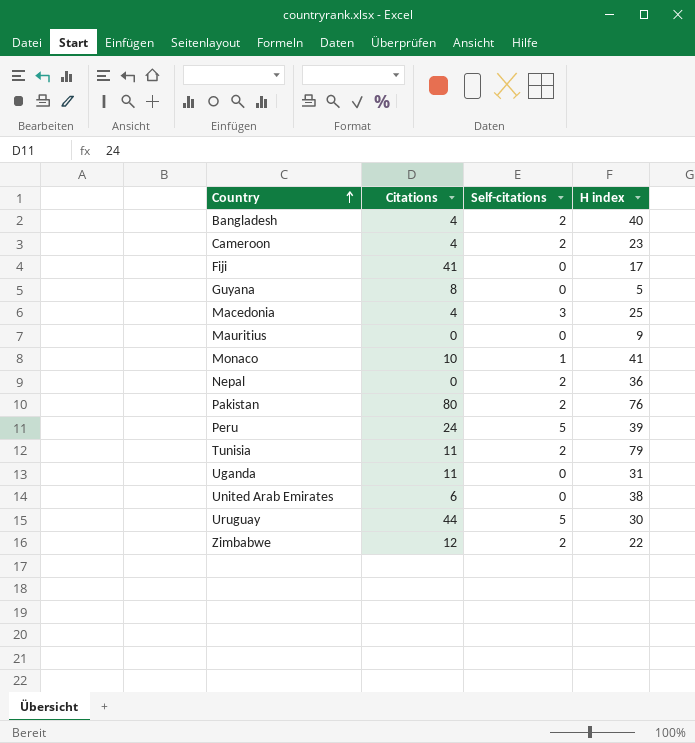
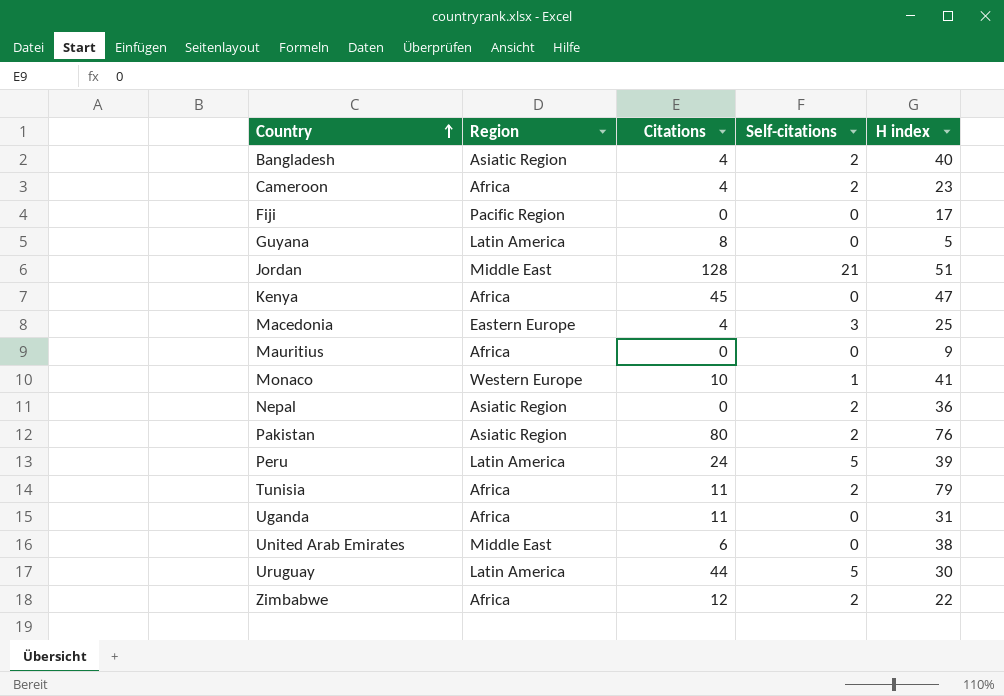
column Region | position: none -> 2
Fiji | Citations: 41 -> 0
row Jordan: none -> Middle East | 128 | 21 | 51
row Kenya: none -> Africa | 45 | 0 | 47

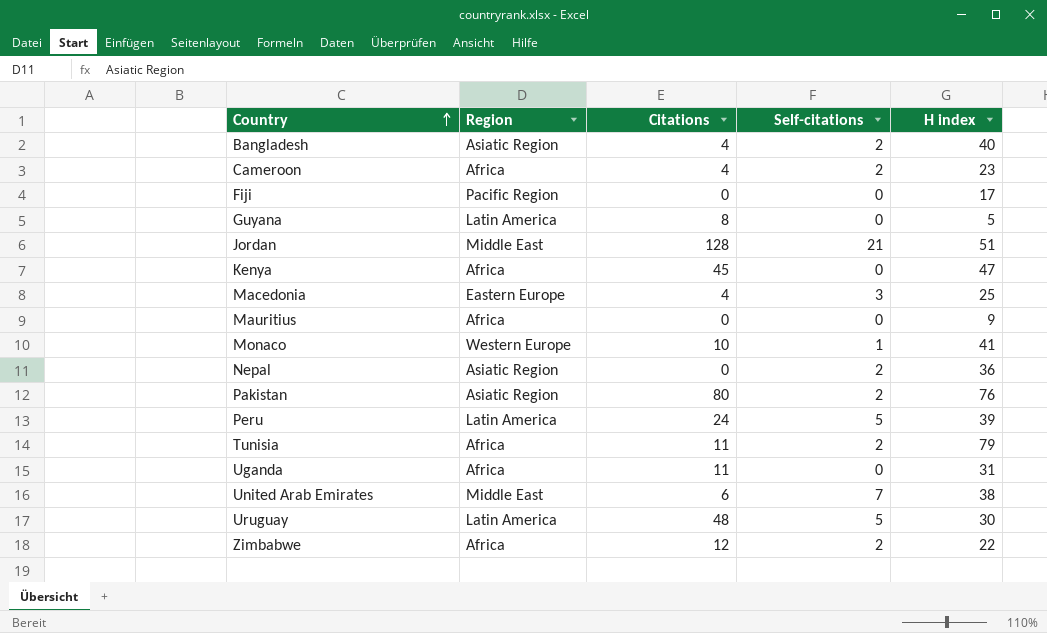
United Arab Emirates | Self-citations: 0 -> 7
Uruguay | Citations: 44 -> 48

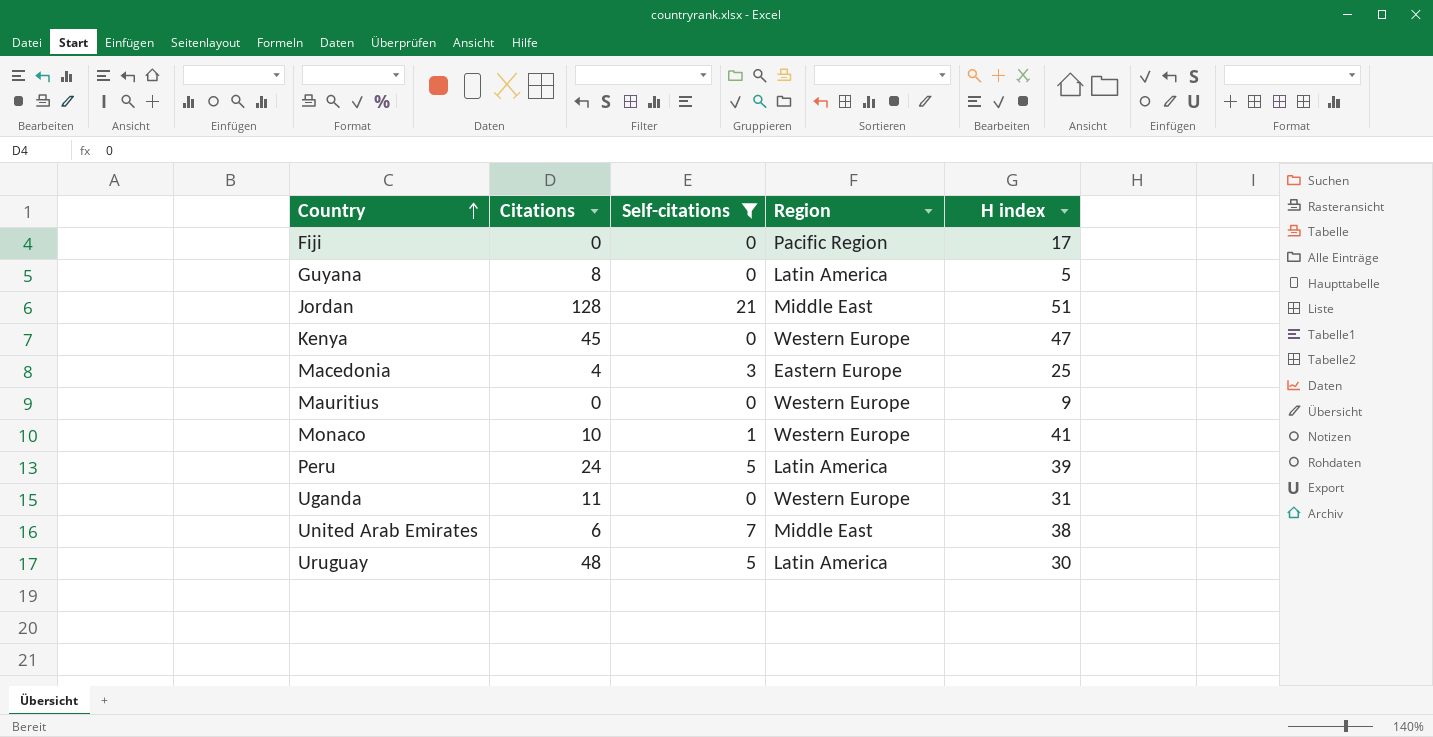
filter: none -> Self-citations != 2
column Region | position: 2 -> 4
Kenya | Region: Africa -> Western Europe
Mauritius | Region: Africa -> Western Europe
Uganda | Region: Africa -> Western Europe

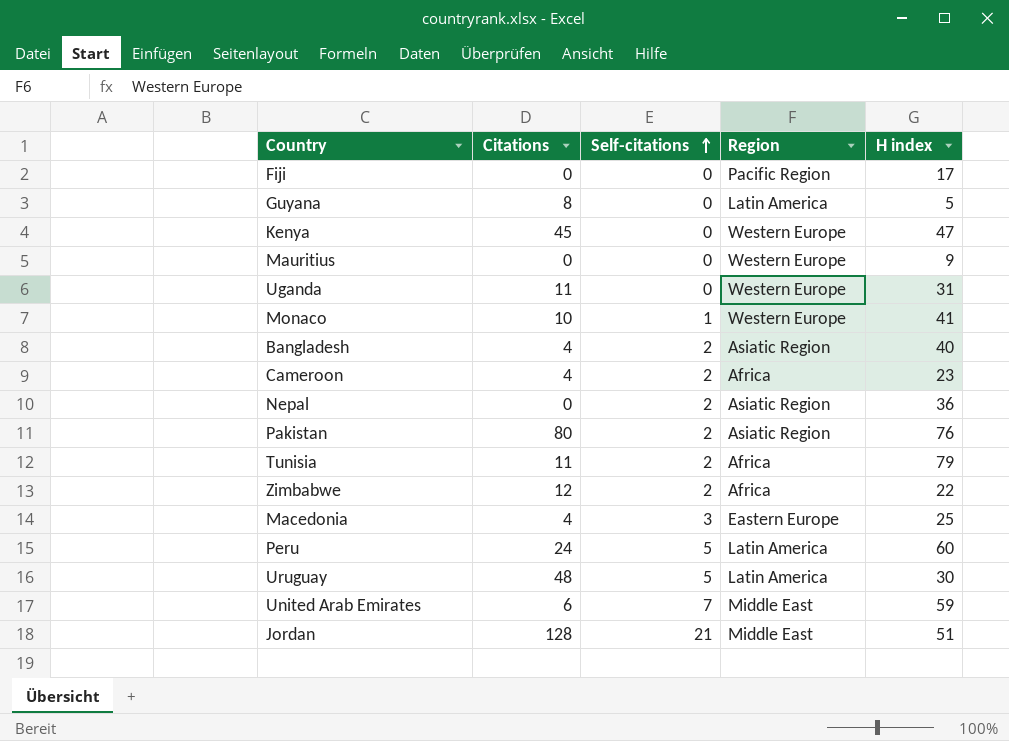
filter: Self-citations != 2 -> none
row order: Country ascending -> Self-citations ascending
Peru | H index: 39 -> 60
United Arab Emirates | H index: 38 -> 59

